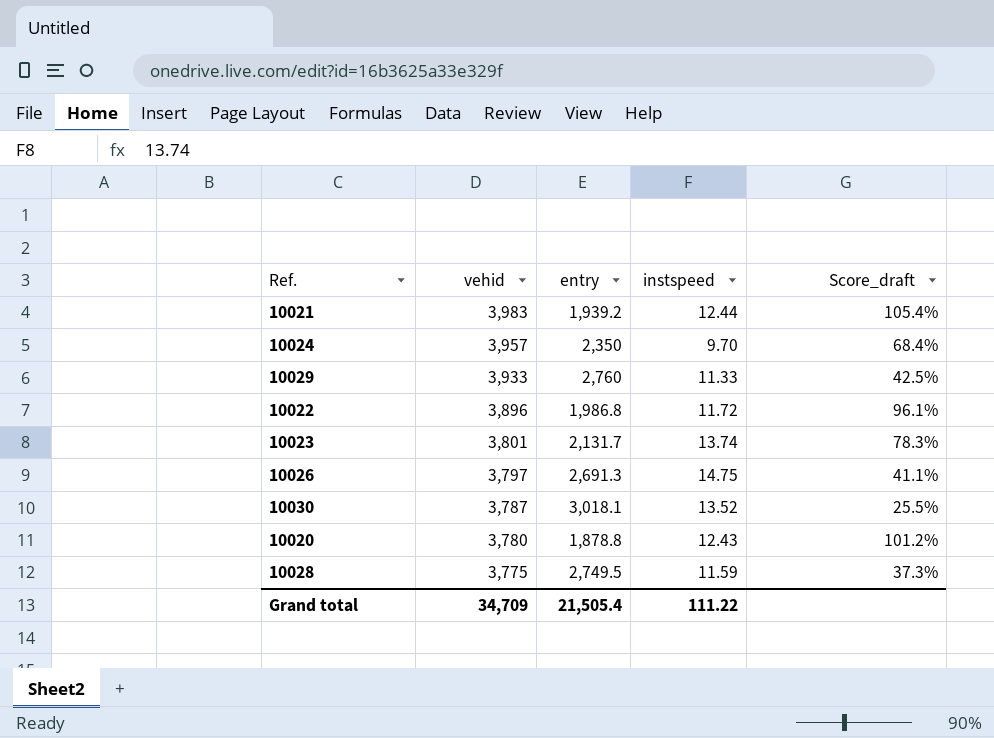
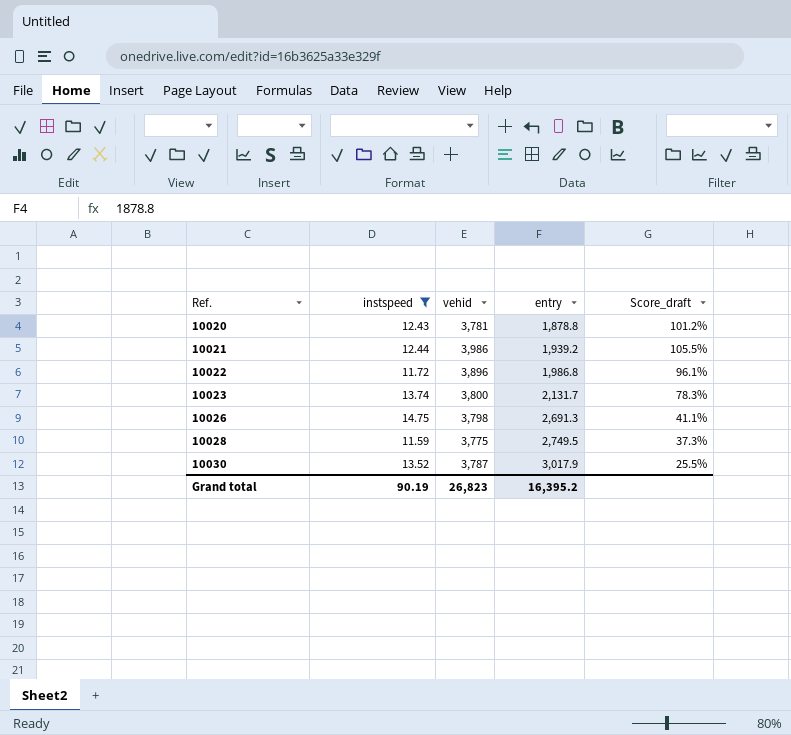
filter: none -> instspeed >= 11.59
row order: vehid descending -> Ref. ascending
column instspeed | position: 4 -> 2
10020 | vehid: 3,780 -> 3,781
10021 | vehid: 3,983 -> 3,986
10021 | Score_draft: 105.4% -> 105.5%
10023 | vehid: 3,801 -> 3,800
10026 | vehid: 3,797 -> 3,798
10030 | entry: 3,018.1 -> 3,017.9
Grand total | instspeed: 111.22 -> 90.19
Grand total | vehid: 34,709 -> 26,823
Grand total | entry: 21,505.4 -> 16,395.2

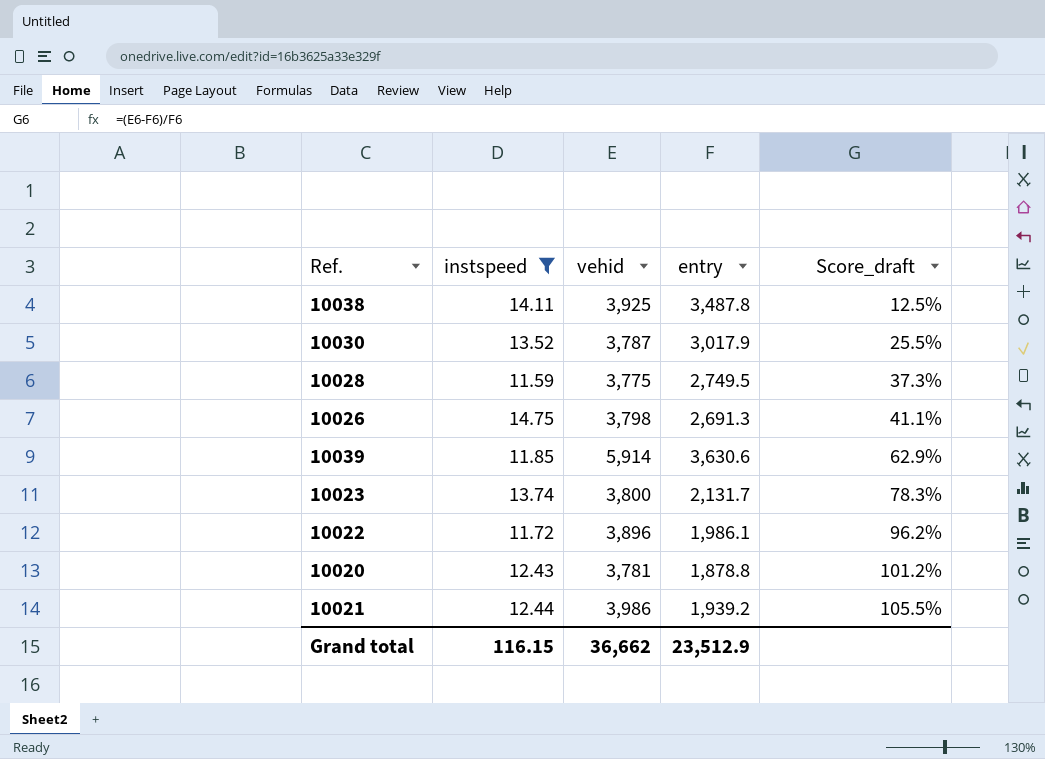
row order: Ref. ascending -> Score_draft ascending
row 10038: none -> 14.11 | 3,925 | 3,487.8 | 12.5%
row 10039: none -> 11.85 | 5,914 | 3,630.6 | 62.9%
10022 | entry: 1,986.8 -> 1,986.1
10022 | Score_draft: 96.1% -> 96.2%
Grand total | instspeed: 90.19 -> 116.15
Grand total | vehid: 26,823 -> 36,662
Grand total | entry: 16,395.2 -> 23,512.9

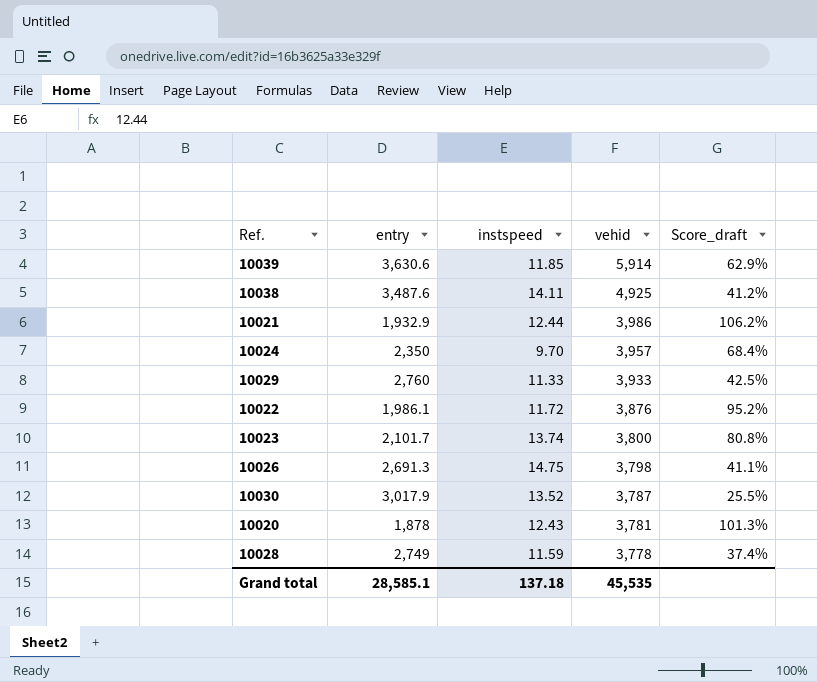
filter: instspeed >= 11.59 -> none
row order: Score_draft ascending -> vehid descending
column entry | position: 4 -> 2
10038 | entry: 3,487.8 -> 3,487.6
10038 | vehid: 3,925 -> 4,925
10038 | Score_draft: 12.5% -> 41.2%
10021 | entry: 1,939.2 -> 1,932.9
10021 | Score_draft: 105.5% -> 106.2%
10022 | vehid: 3,896 -> 3,876
10022 | Score_draft: 96.2% -> 95.2%
10023 | entry: 2,131.7 -> 2,101.7
10023 | Score_draft: 78.3% -> 80.8%
10020 | entry: 1,878.8 -> 1,878
10020 | Score_draft: 101.2% -> 101.3%
10028 | entry: 2,749.5 -> 2,749
10028 | vehid: 3,775 -> 3,778
10028 | Score_draft: 37.3% -> 37.4%
Grand total | entry: 23,512.9 -> 28,585.1
Grand total | instspeed: 116.15 -> 137.18
Grand total | vehid: 36,662 -> 45,535

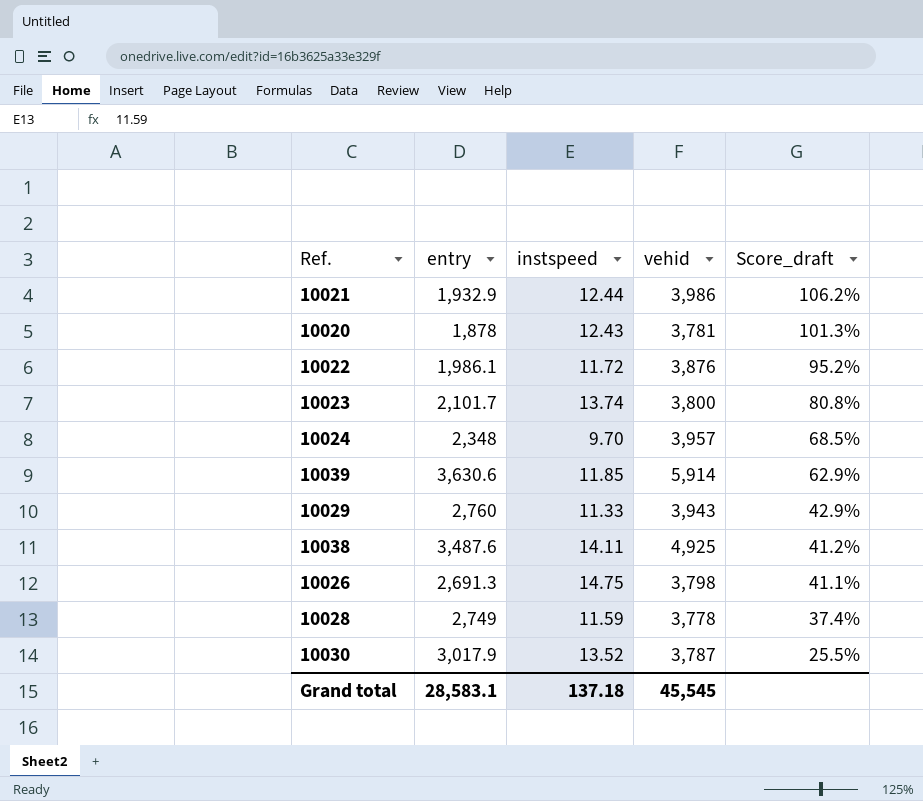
row order: vehid descending -> Score_draft descending
10024 | entry: 2,350 -> 2,348
10024 | Score_draft: 68.4% -> 68.5%
10029 | vehid: 3,933 -> 3,943
10029 | Score_draft: 42.5% -> 42.9%
Grand total | entry: 28,585.1 -> 28,583.1
Grand total | vehid: 45,535 -> 45,545

